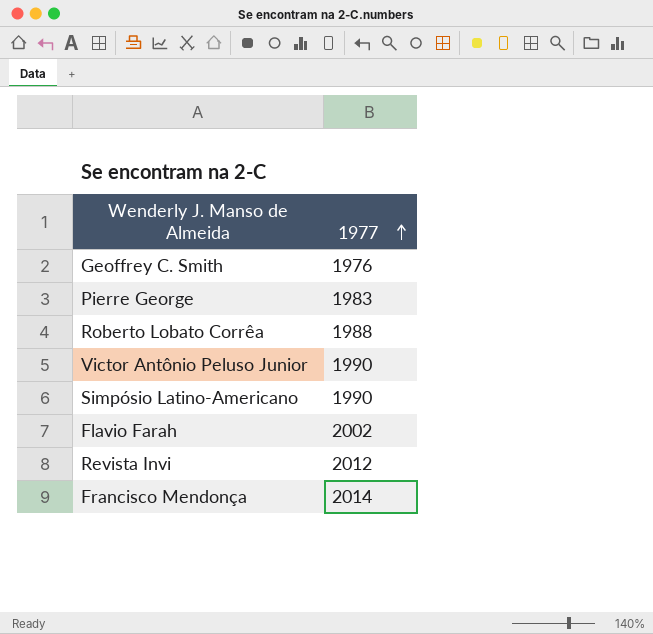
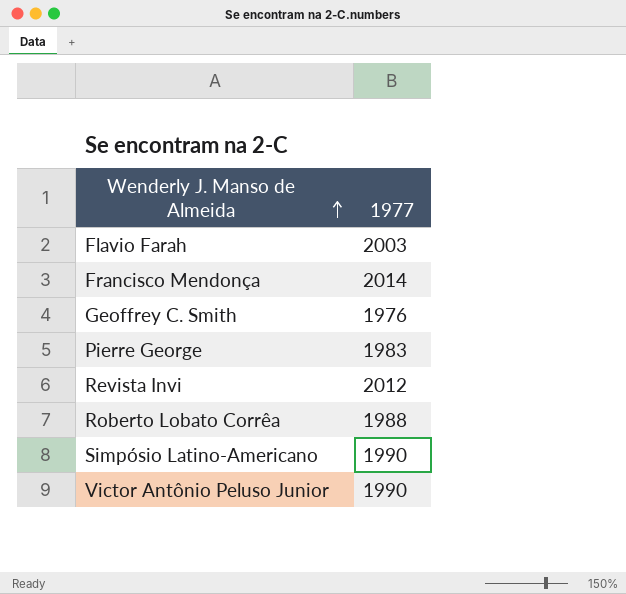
row order: 1977 ascending -> Wenderly J. Manso de Almeida ascending
Flavio Farah | 1977: 2002 -> 2003

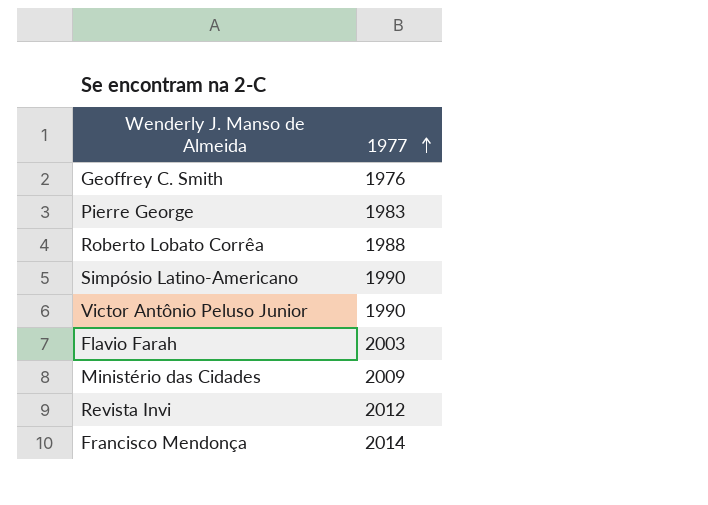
row order: Wenderly J. Manso de Almeida ascending -> 1977 ascending
row Ministério das Cidades: none -> 2009

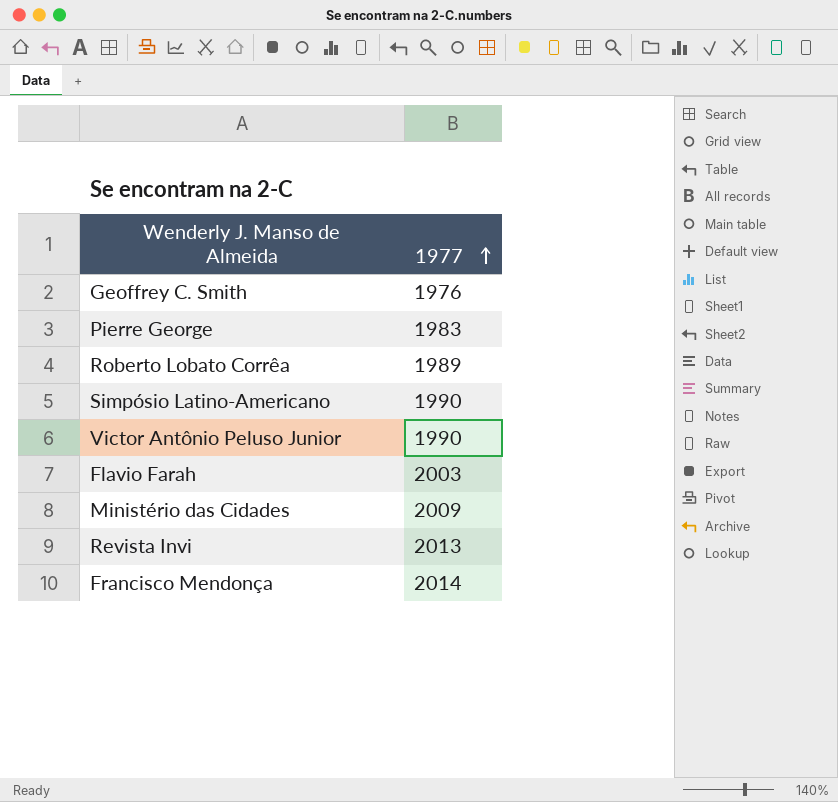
Roberto Lobato Corrêa | 1977: 1988 -> 1989
Revista Invi | 1977: 2012 -> 2013

